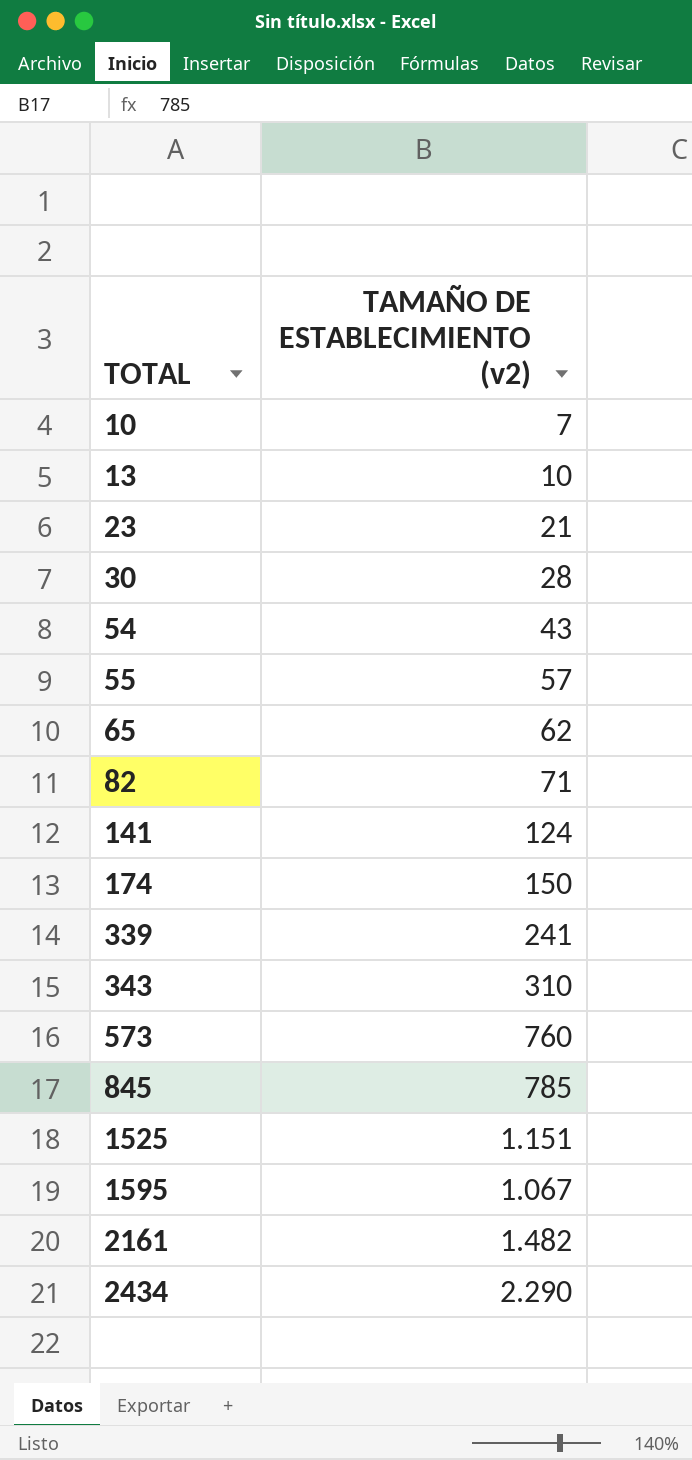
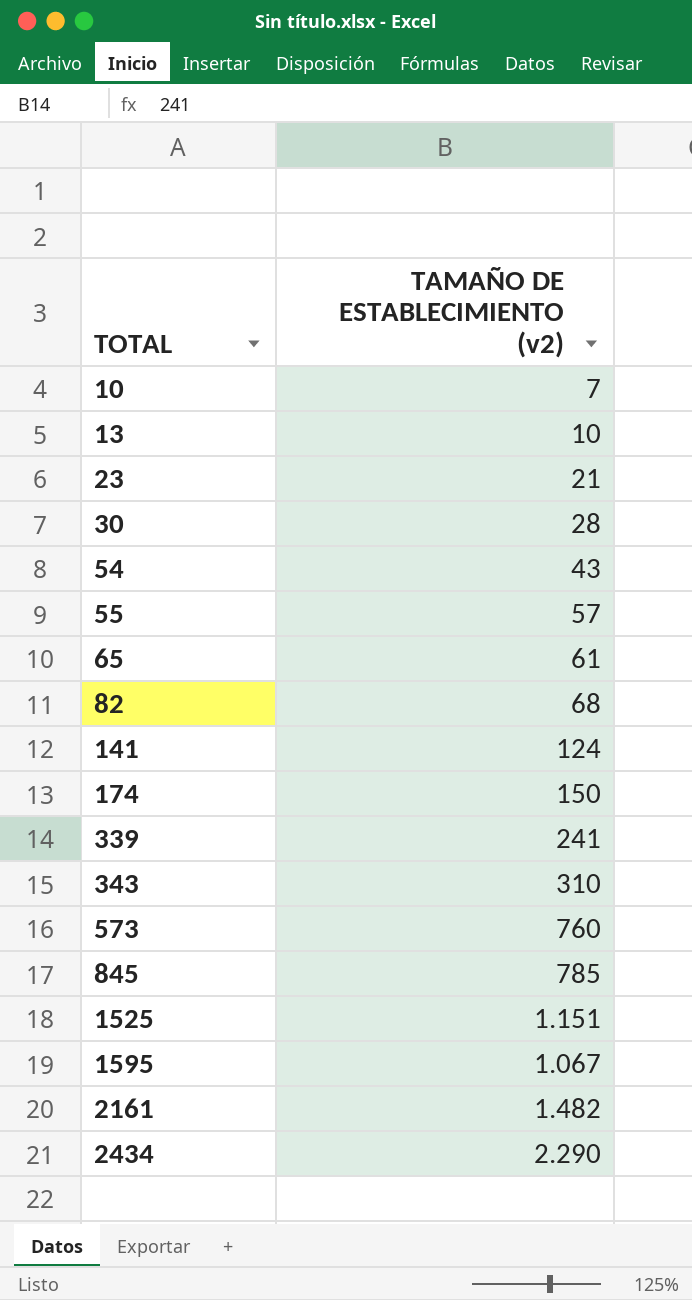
65 | TAMAÑO DE ESTABLECIMIENTO (v2): 62 -> 61
82 | TAMAÑO DE ESTABLECIMIENTO (v2): 71 -> 68

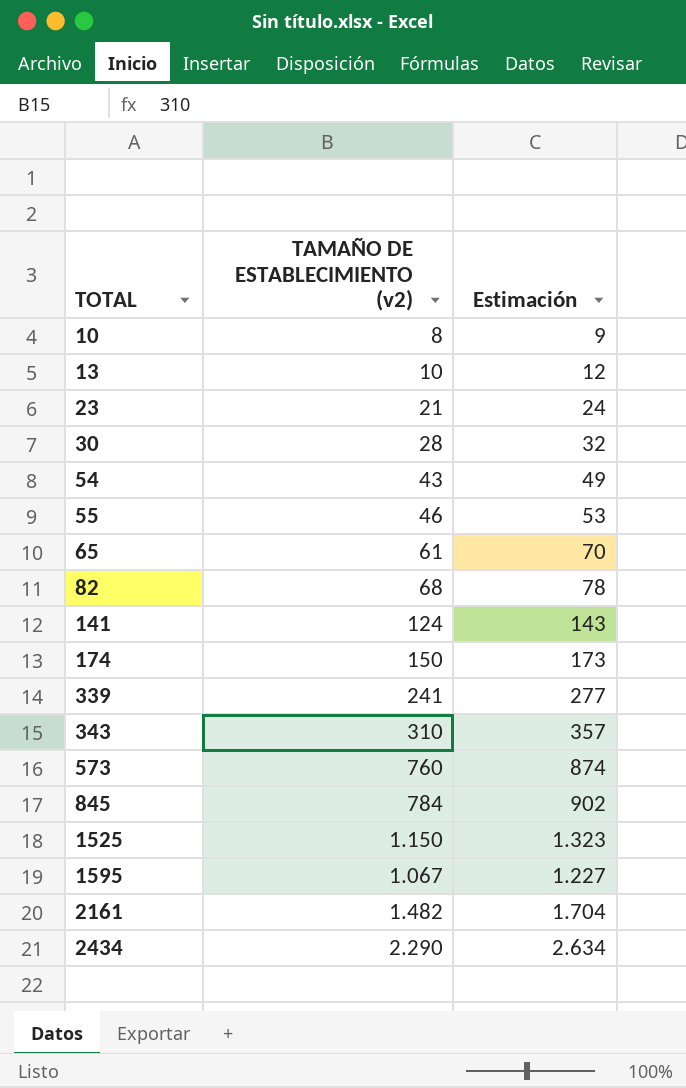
column Estimación | formula: none -> [TAMAÑO DE ESTABLECIMIENTO (v2)] * 1,15
10 | TAMAÑO DE ESTABLECIMIENTO (v2): 7 -> 8
55 | TAMAÑO DE ESTABLECIMIENTO (v2): 57 -> 46
845 | TAMAÑO DE ESTABLECIMIENTO (v2): 785 -> 784
1525 | TAMAÑO DE ESTABLECIMIENTO (v2): 1.151 -> 1.150

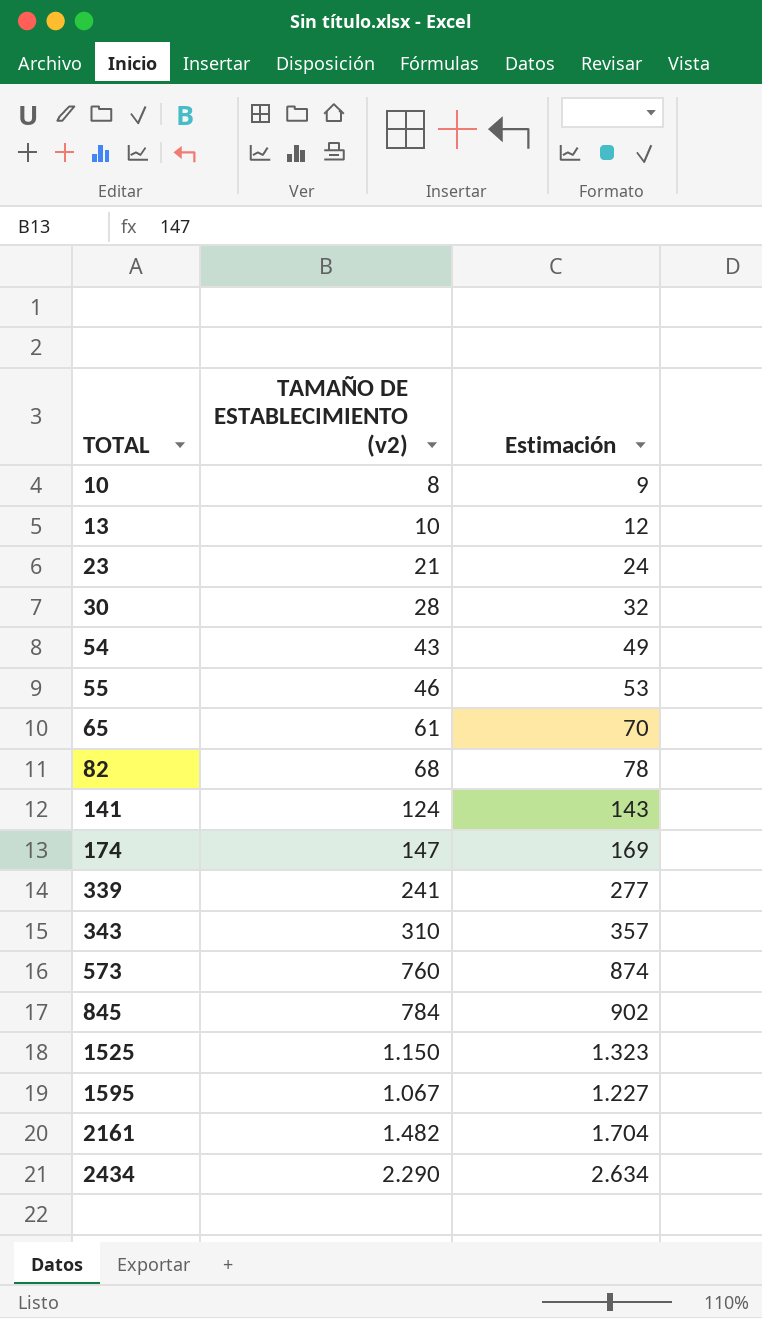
174 | TAMAÑO DE ESTABLECIMIENTO (v2): 150 -> 147
174 | Estimación: 173 -> 169

